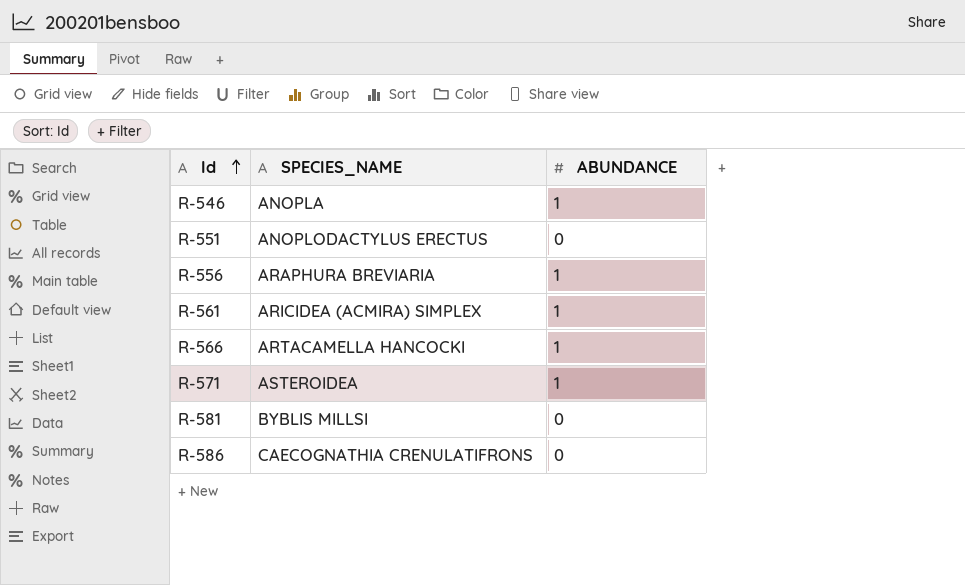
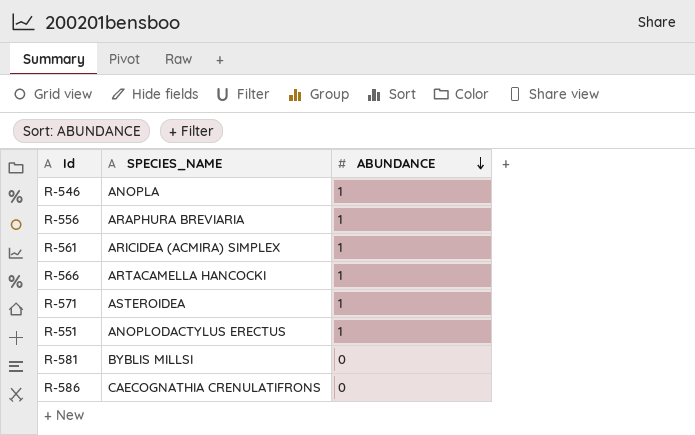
row order: Id ascending -> ABUNDANCE descending
R-551 | ABUNDANCE: 0 -> 1

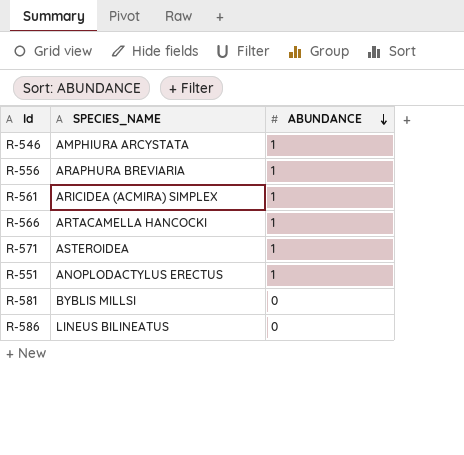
R-546 | SPECIES_NAME: ANOPLA -> AMPHIURA ARCYSTATA
R-586 | SPECIES_NAME: CAECOGNATHIA CRENULATIFRONS -> LINEUS BILINEATUS

